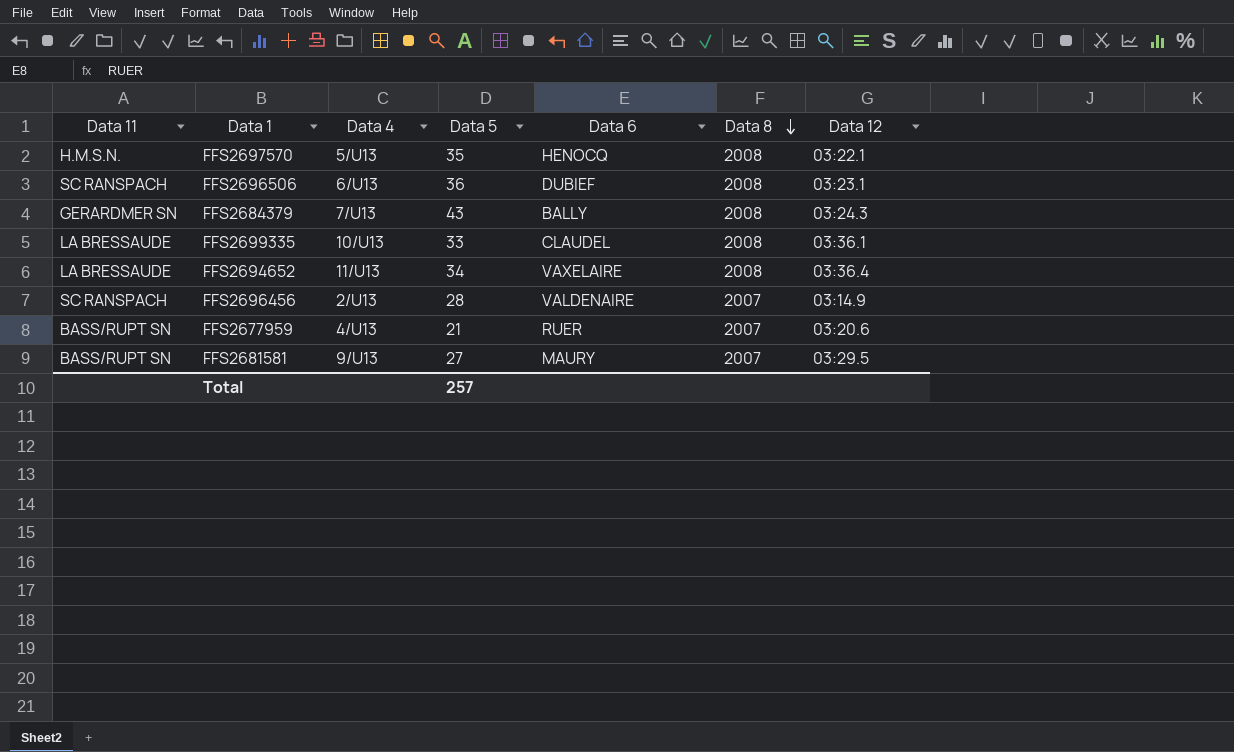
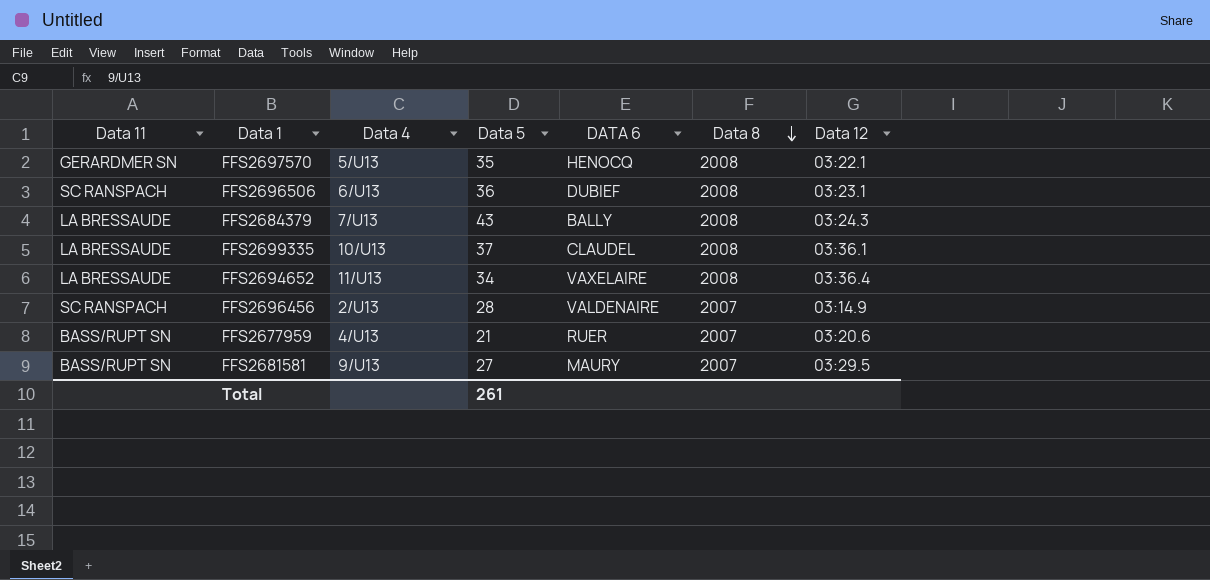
column name: Data 6 -> DATA 6
FFS2697570 | Data 11: H.M.S.N. -> GERARDMER SN
FFS2684379 | Data 11: GERARDMER SN -> LA BRESSAUDE
FFS2699335 | Data 5: 33 -> 37
Total | Data 5: 257 -> 261

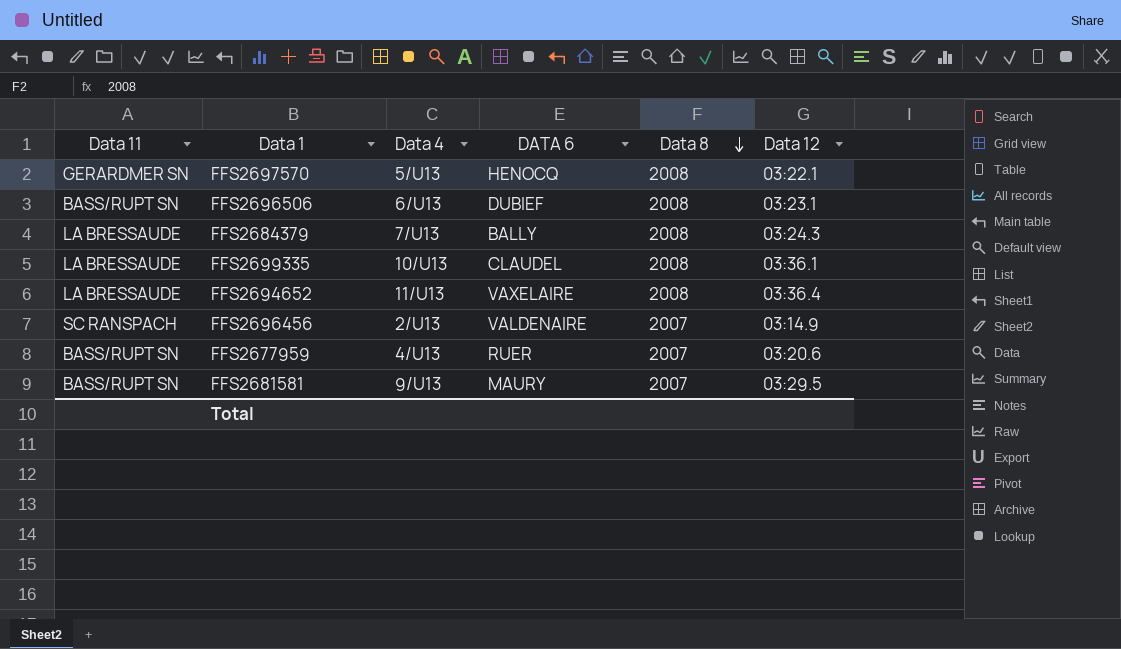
column Data 5 | position: 4 -> none
FFS2696506 | Data 11: SC RANSPACH -> BASS/RUPT SN

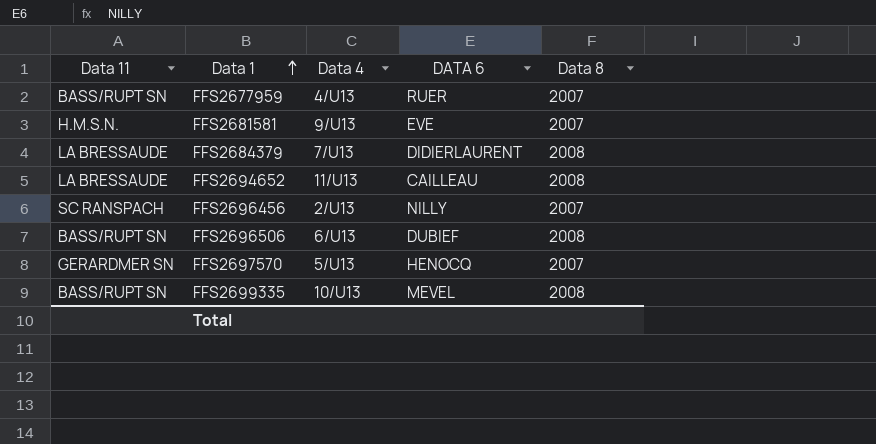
row order: Data 8 descending -> Data 1 ascending
column Data 12 | position: 6 -> none
FFS2681581 | Data 11: BASS/RUPT SN -> H.M.S.N.
FFS2681581 | DATA 6: MAURY -> EVE
FFS2684379 | DATA 6: BALLY -> DIDIERLAURENT
FFS2694652 | DATA 6: VAXELAIRE -> CAILLEAU
FFS2696456 | DATA 6: VALDENAIRE -> NILLY
FFS2697570 | Data 8: 2008 -> 2007
FFS2699335 | Data 11: LA BRESSAUDE -> BASS/RUPT SN
FFS2699335 | DATA 6: CLAUDEL -> MEVEL

